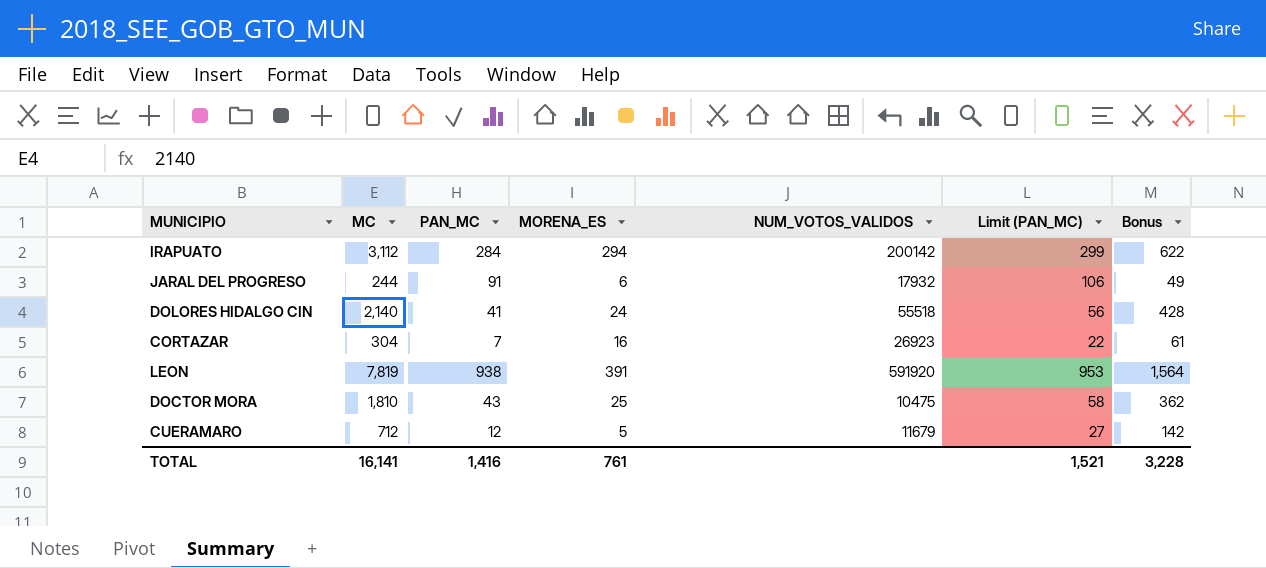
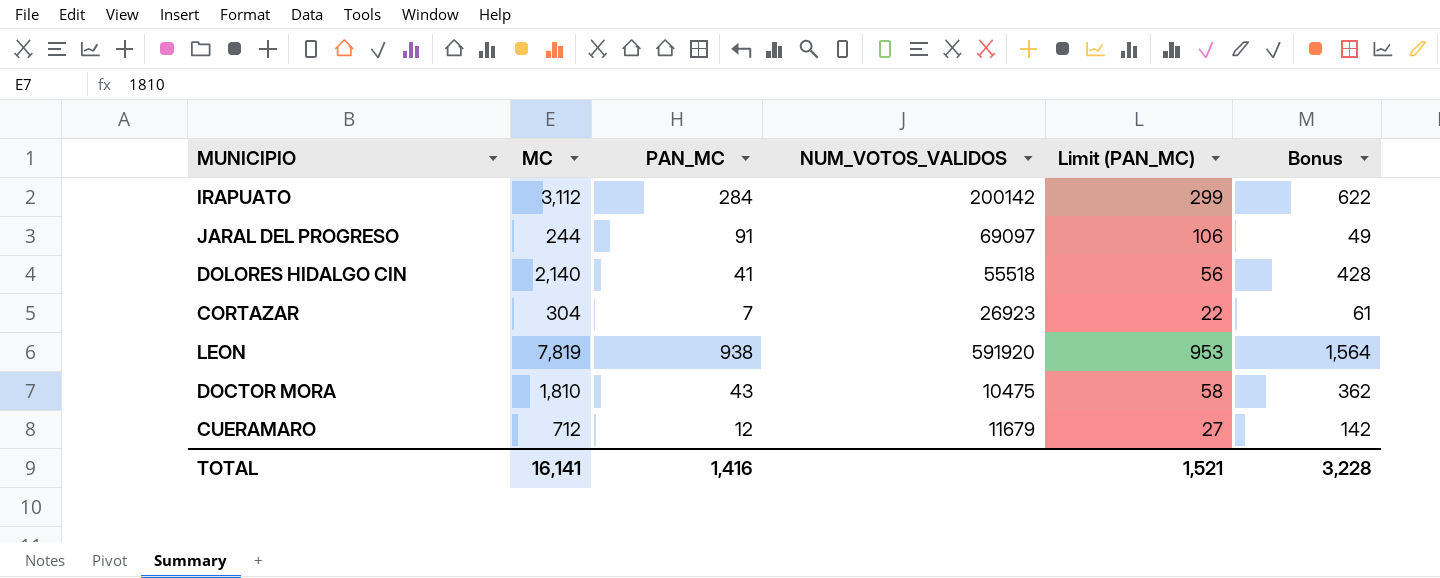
column MORENA_ES | position: 4 -> none
JARAL DEL PROGRESO | NUM_VOTOS_VALIDOS: 17932 -> 69097

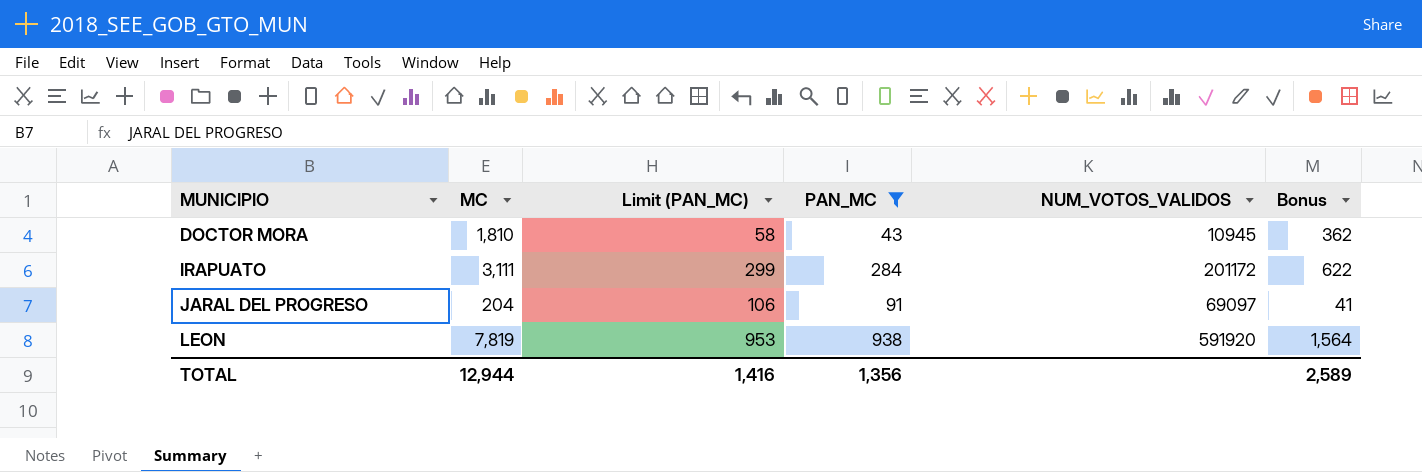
filter: none -> PAN_MC >= 43
row order: none -> MUNICIPIO ascending
column Limit (PAN_MC) | position: 5 -> 3
DOCTOR MORA | NUM_VOTOS_VALIDOS: 10475 -> 10945
IRAPUATO | MC: 3,112 -> 3,111
IRAPUATO | NUM_VOTOS_VALIDOS: 200142 -> 201172
JARAL DEL PROGRESO | MC: 244 -> 204
JARAL DEL PROGRESO | Bonus: 49 -> 41
TOTAL | MC: 16,141 -> 12,944
TOTAL | Limit (PAN_MC): 1,521 -> 1,416
TOTAL | PAN_MC: 1,416 -> 1,356
TOTAL | Bonus: 3,228 -> 2,589

